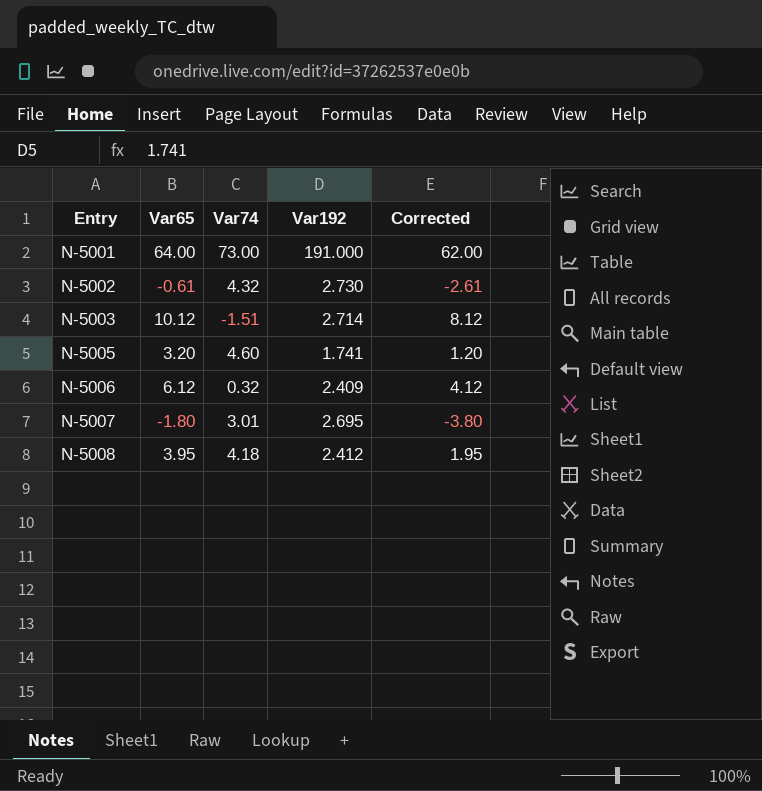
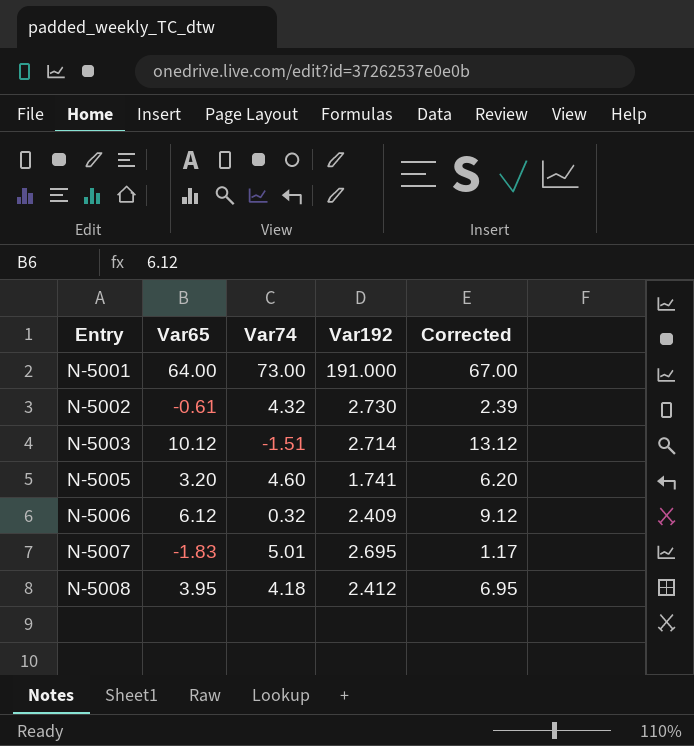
column Corrected | formula: [Var65] - 2 -> [Var65] + 3
N-5007 | Var65: -1.80 -> -1.83
N-5007 | Var74: 3.01 -> 5.01

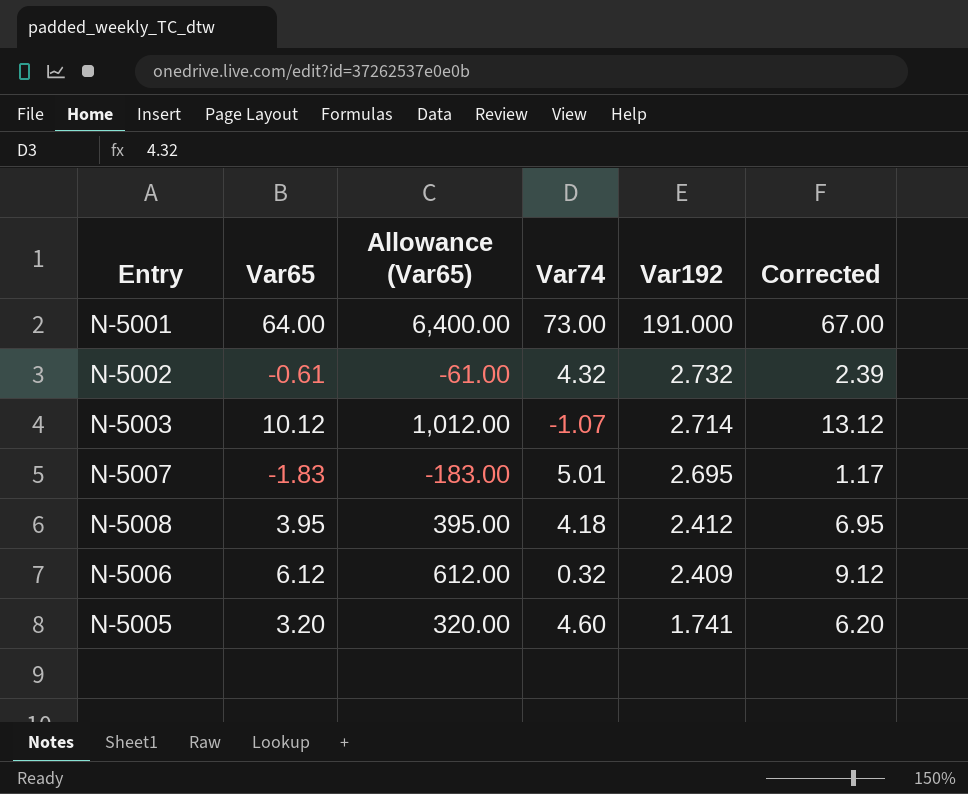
row order: Entry ascending -> Var192 descending
column Allowance (Var65) | formula: none -> [Var65] * 100
N-5002 | Var192: 2.730 -> 2.732
N-5003 | Var74: -1.51 -> -1.07

